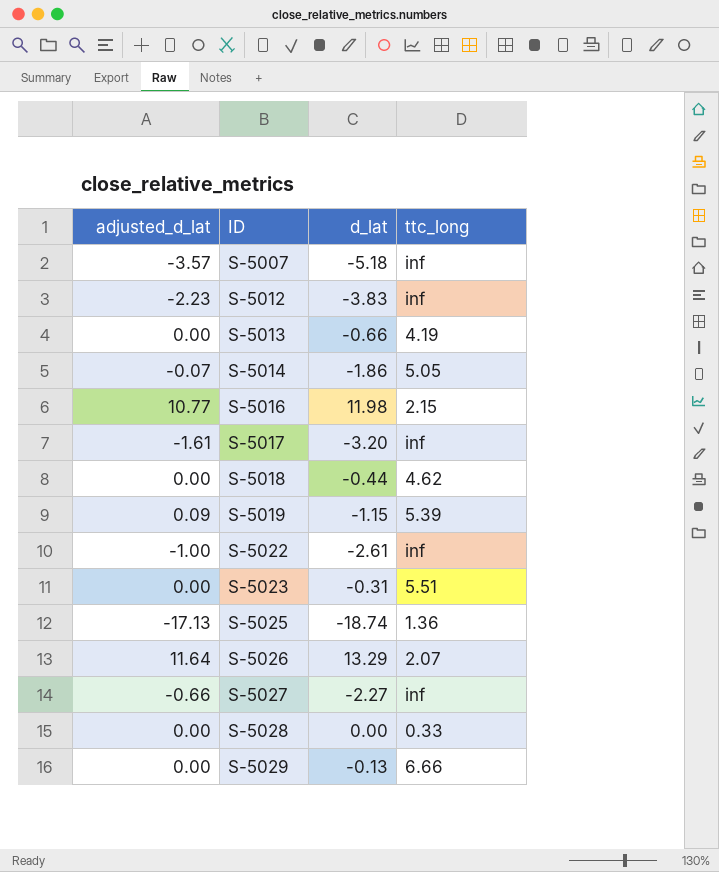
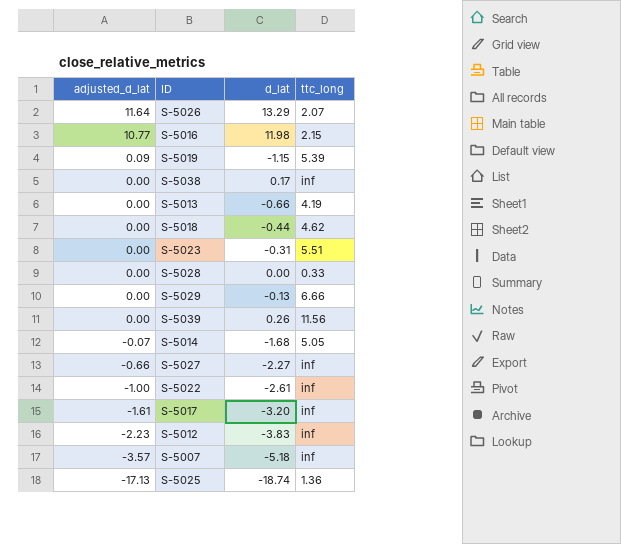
row order: ID ascending -> adjusted_d_lat descending
row S-5038: none -> 0.00 | 0.17 | inf
row S-5039: none -> 0.00 | 0.26 | 11.56
S-5014 | d_lat: -1.86 -> -1.68

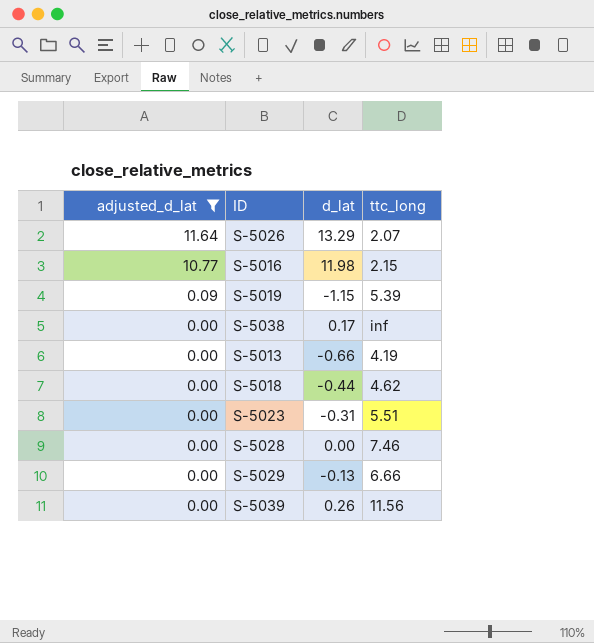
filter: none -> adjusted_d_lat >= 0.00
S-5028 | ttc_long: 0.33 -> 7.46

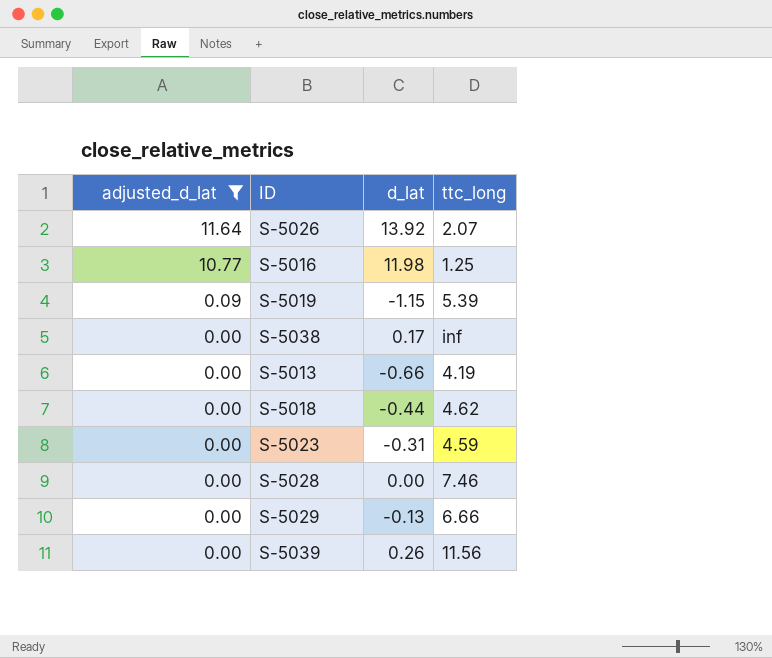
S-5026 | d_lat: 13.29 -> 13.92
S-5016 | ttc_long: 2.15 -> 1.25
S-5023 | ttc_long: 5.51 -> 4.59

